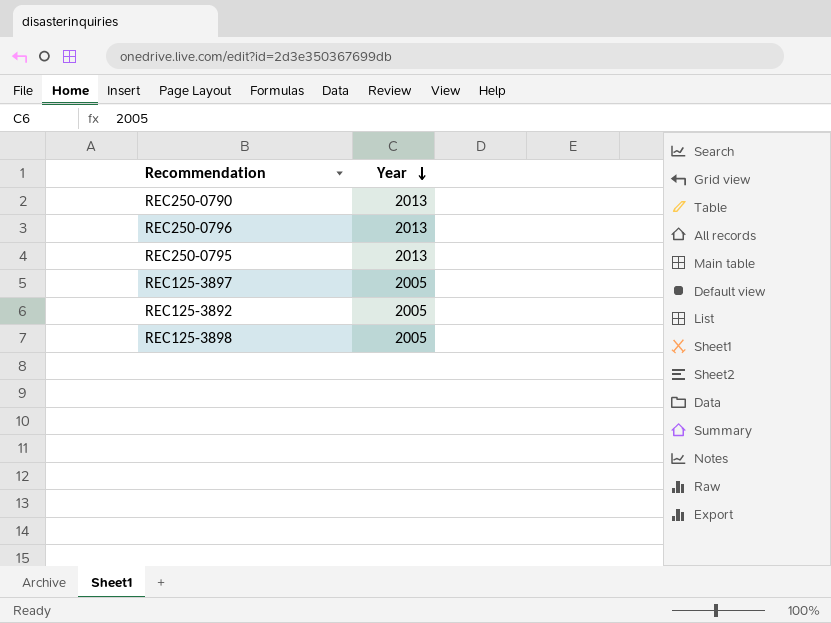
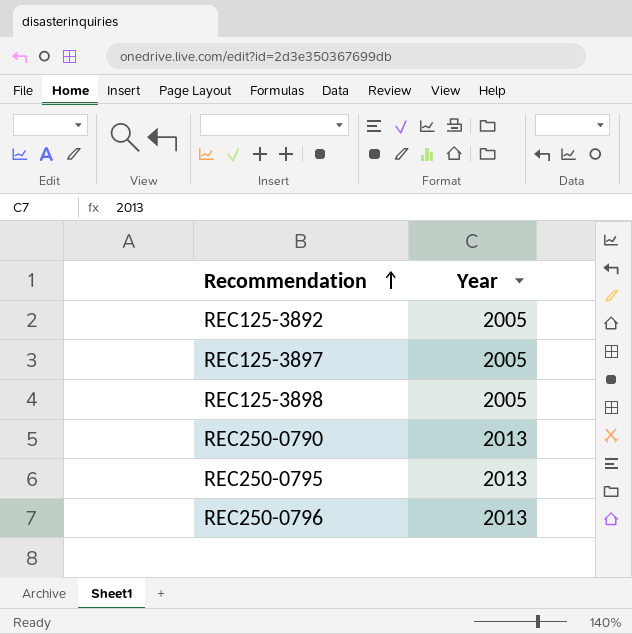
row order: Year descending -> Recommendation ascending

